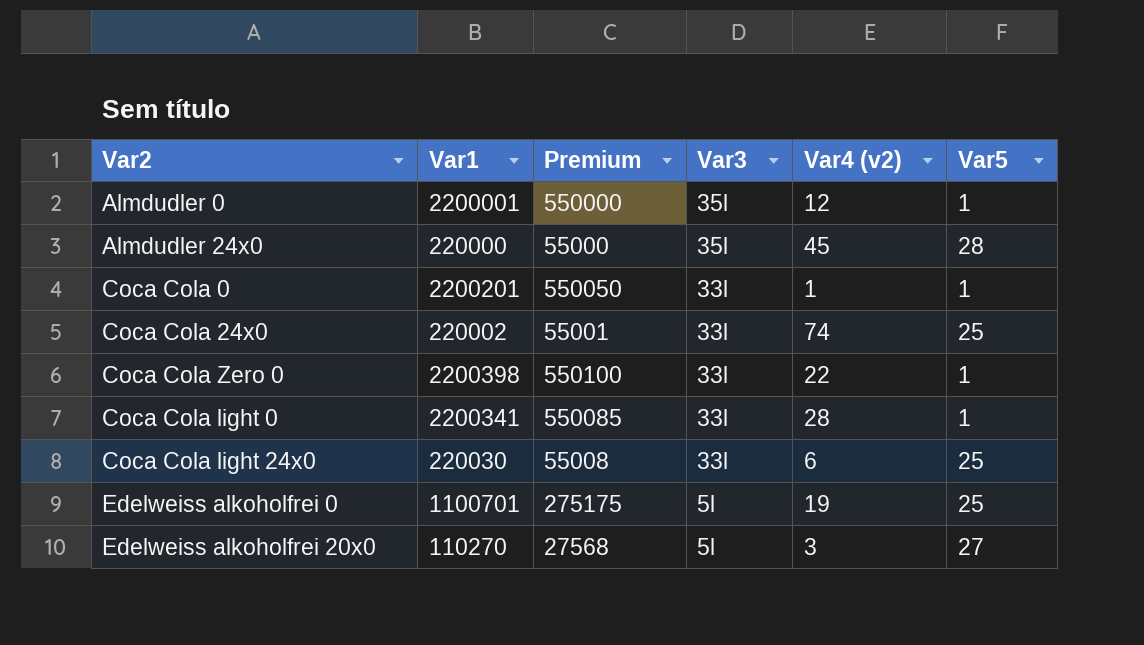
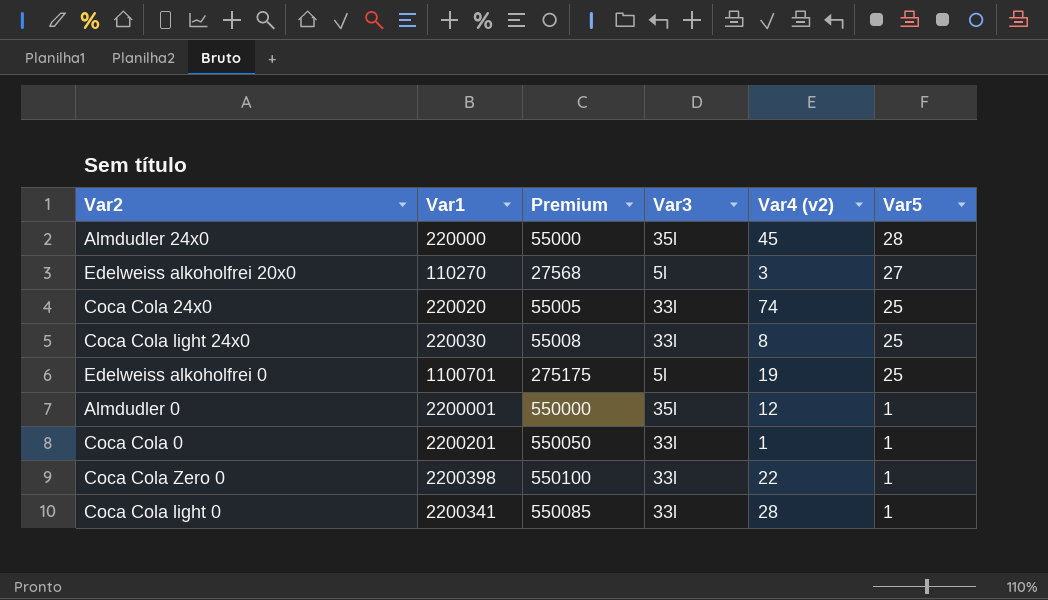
row order: Var3 descending -> Var5 descending
Coca Cola 24x0 | Var1: 220002 -> 220020
Coca Cola 24x0 | Premium: 55001 -> 55005
Coca Cola light 24x0 | Var4 (v2): 6 -> 8

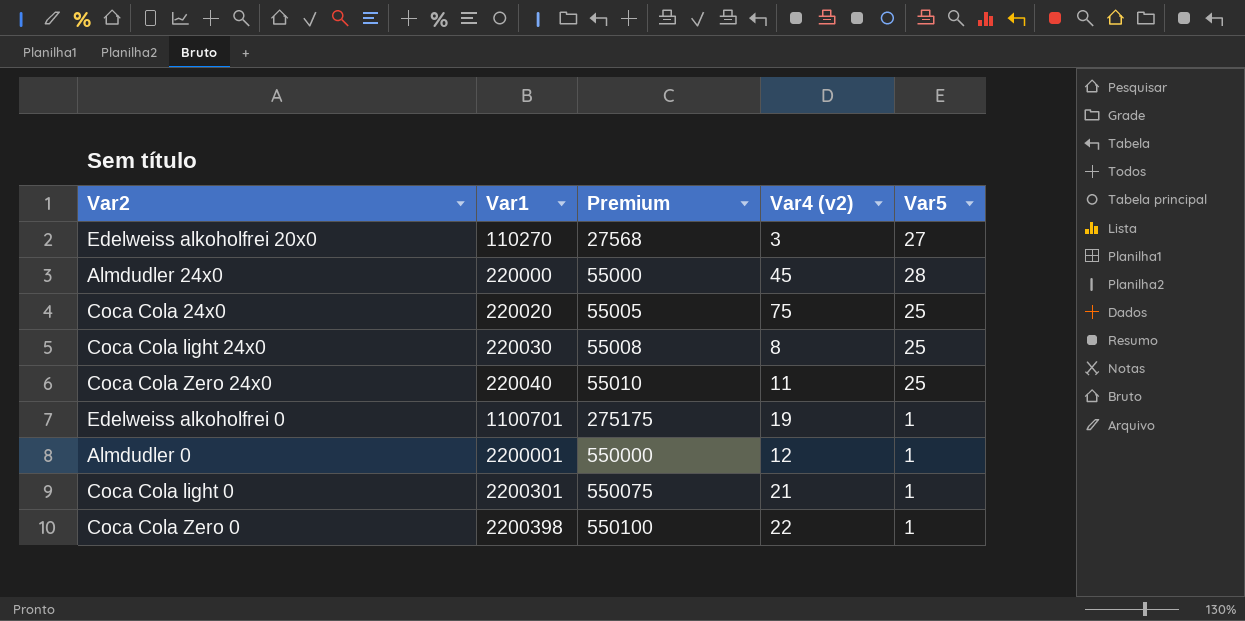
row order: Var5 descending -> Var1 ascending
column Var3 | position: 4 -> none
row Coca Cola 0: 2200201 | 550050 | 33l | 1 | 1 -> none
Coca Cola 24x0 | Var4 (v2): 74 -> 75
row Coca Cola Zero 24x0: none -> 220040 | 55010 | 11 | 25
Edelweiss alkoholfrei 0 | Var5: 25 -> 1
Coca Cola light 0 | Var1: 2200341 -> 2200301
Coca Cola light 0 | Premium: 550085 -> 550075
Coca Cola light 0 | Var4 (v2): 28 -> 21

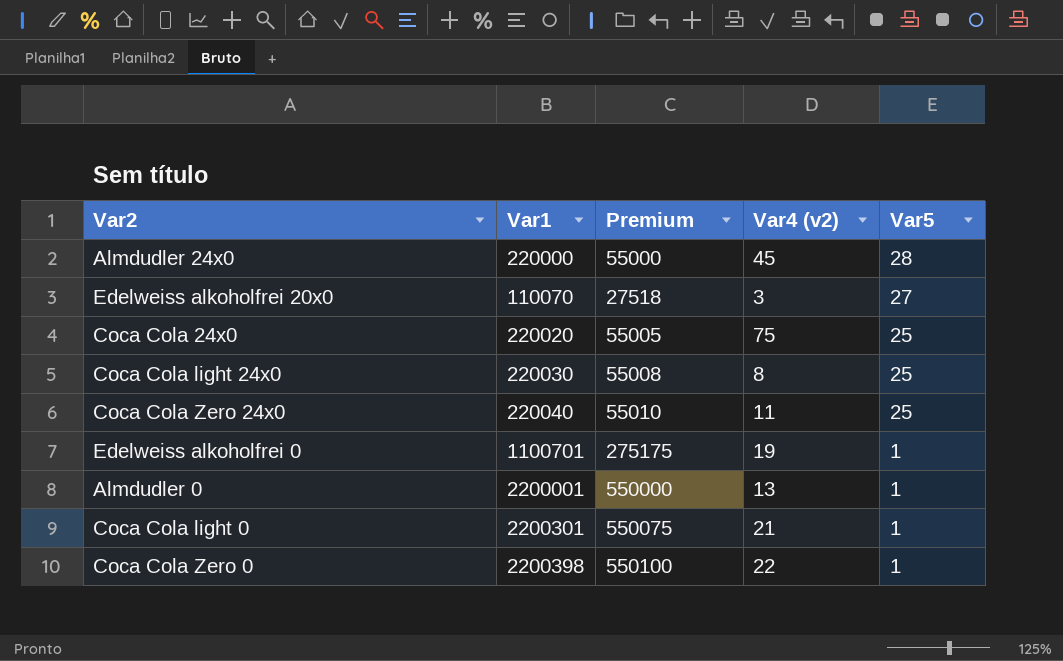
row order: Var1 ascending -> Var5 descending
Edelweiss alkoholfrei 20x0 | Var1: 110270 -> 110070
Edelweiss alkoholfrei 20x0 | Premium: 27568 -> 27518
Almdudler 0 | Var4 (v2): 12 -> 13

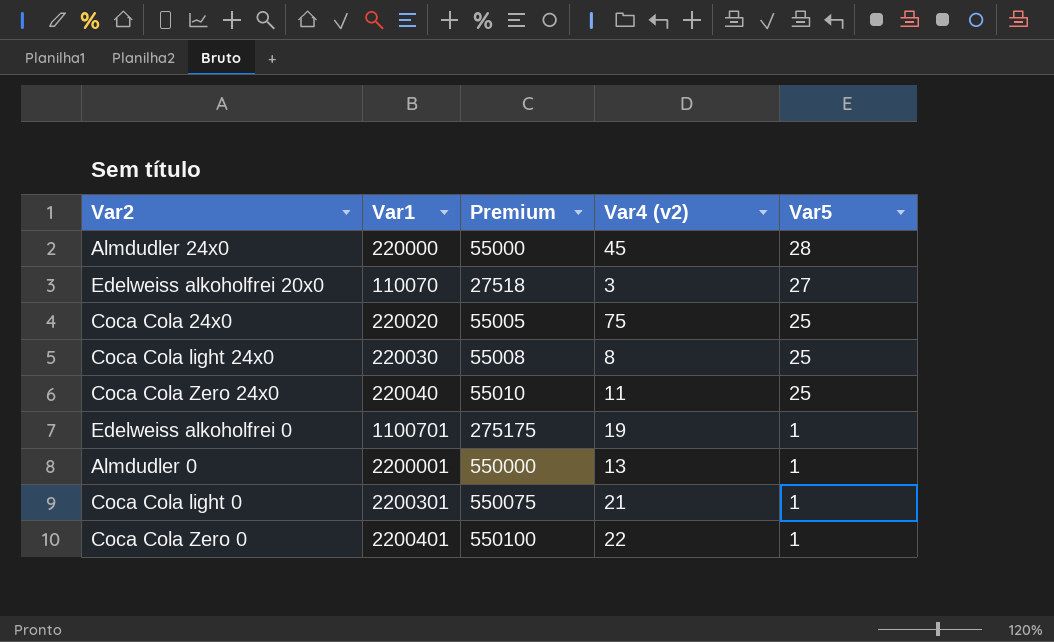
Coca Cola Zero 0 | Var1: 2200398 -> 2200401

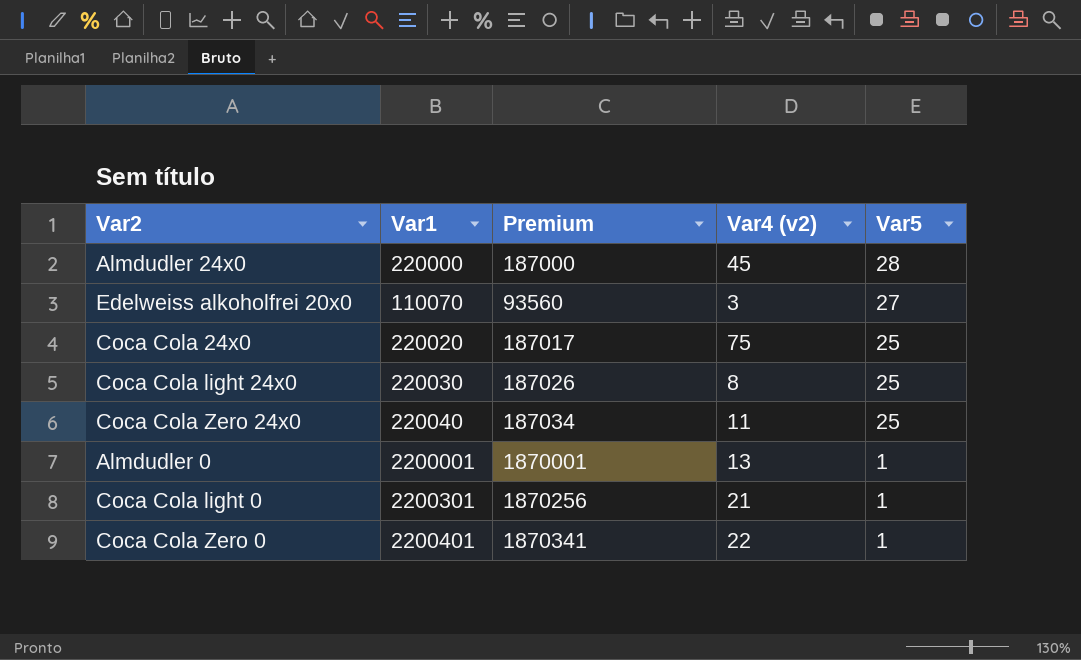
column Premium | formula: [Var1] * 0.25 -> [Var1] * 0.85
row Edelweiss alkoholfrei 0: 1100701 | 275175 | 19 | 1 -> none

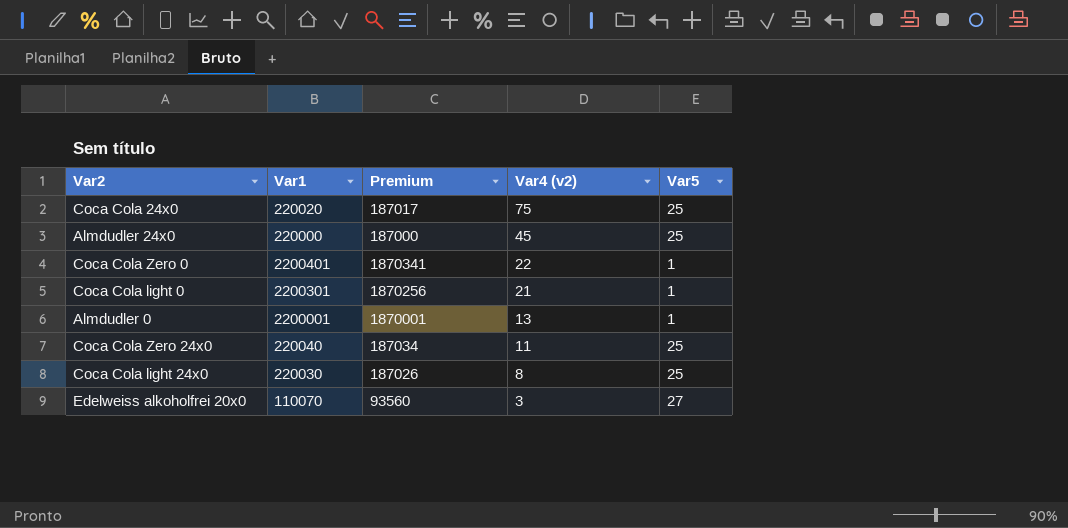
row order: Var5 descending -> Var4 (v2) descending
Almdudler 24x0 | Var5: 28 -> 25

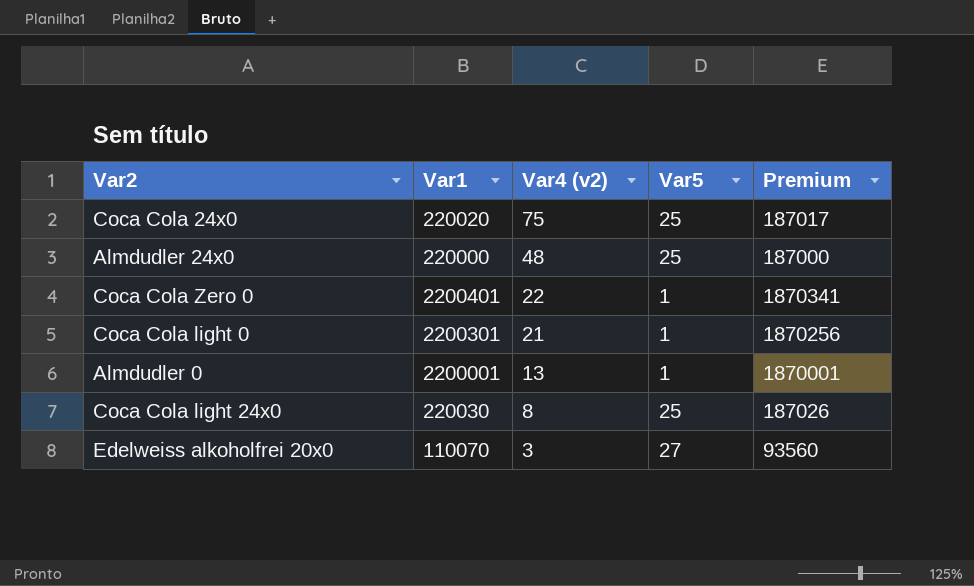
column Premium | position: 3 -> 5
row Coca Cola Zero 24x0: 220040 | 187034 | 11 | 25 -> none
Almdudler 24x0 | Var4 (v2): 45 -> 48

